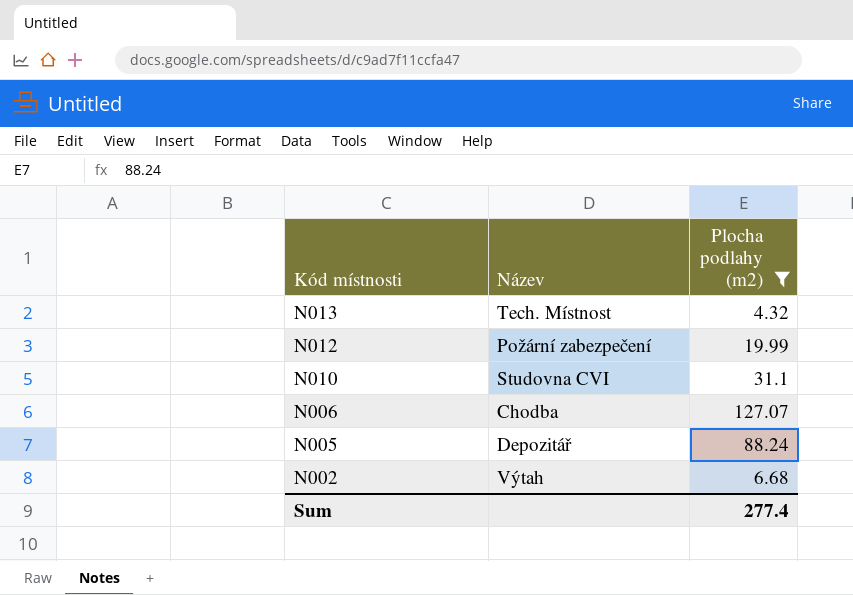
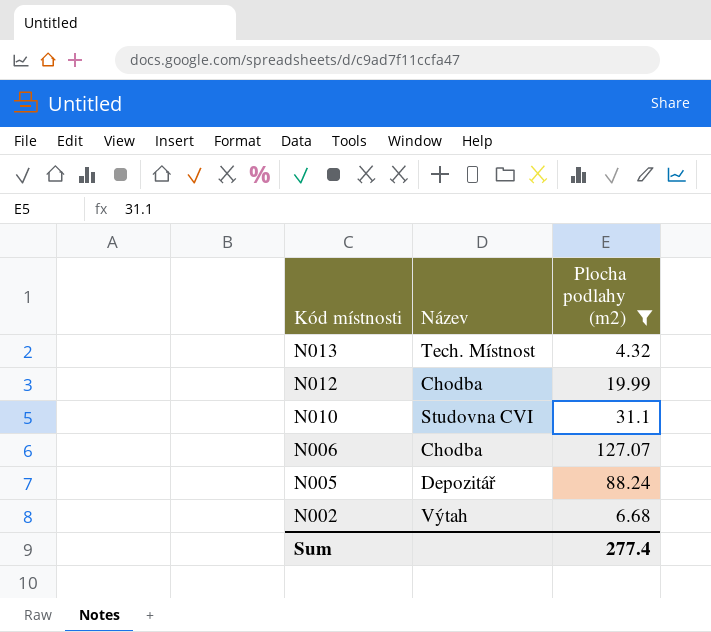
N012 | Název: Požární zabezpečení -> Chodba

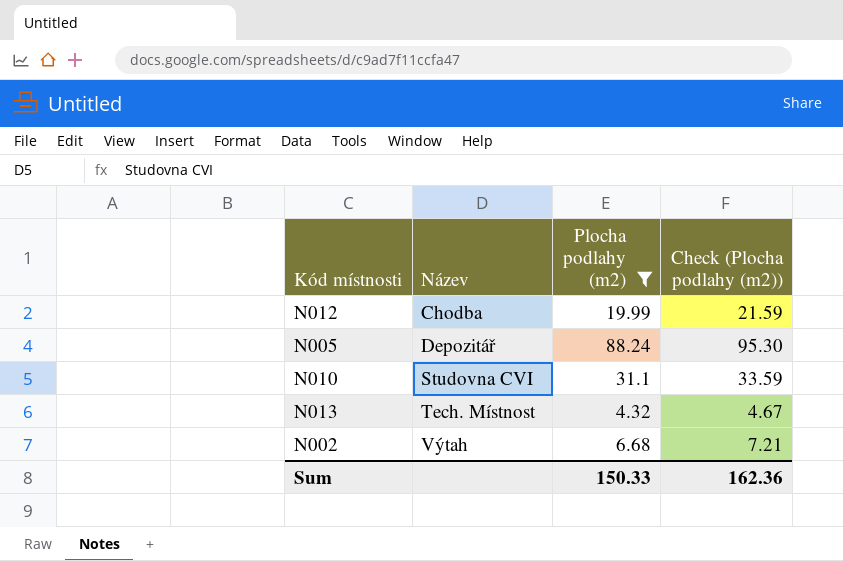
row order: Kód místnosti descending -> Název ascending
column Check (Plocha podlahy (m2)) | formula: none -> [Plocha podlahy (m2)] * 1.08
row N006: Chodba | 127.07 -> none
Sum | Plocha podlahy (m2): 277.4 -> 150.33

